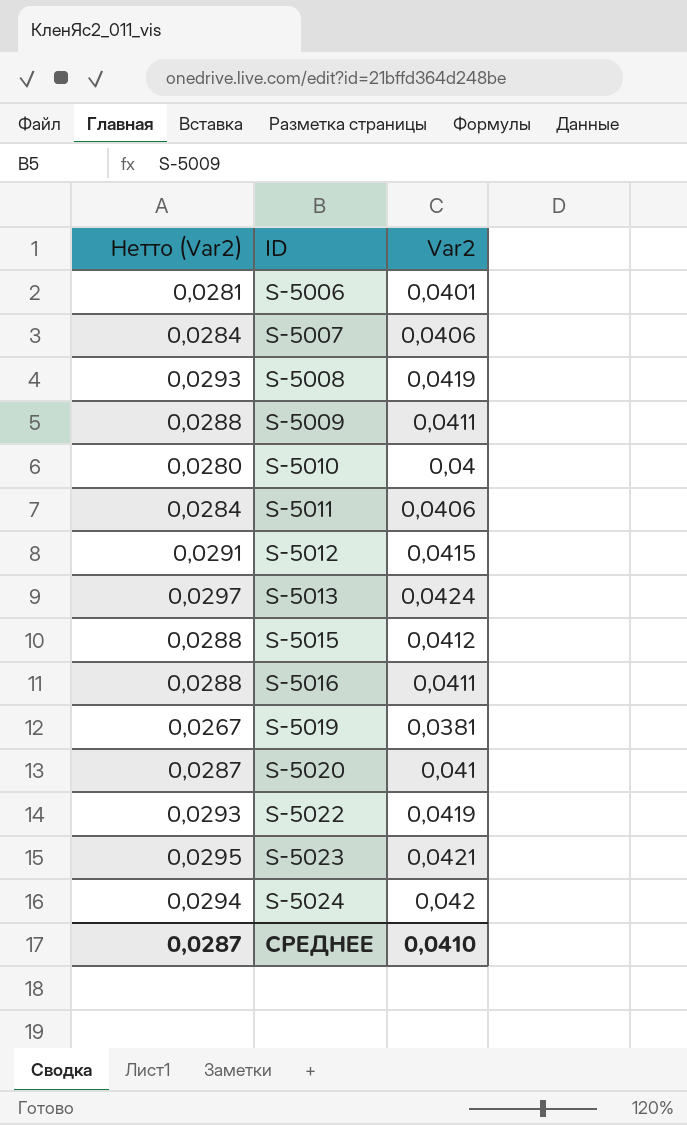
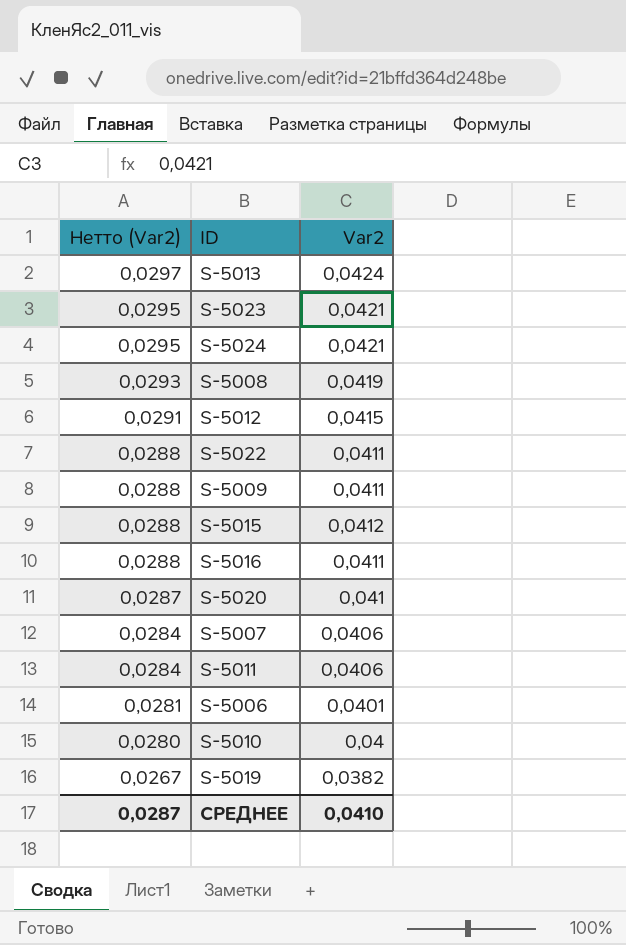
row order: ID ascending -> Нетто (Var2) descending
S-5024 | Нетто (Var2): 0,0294 -> 0,0295
S-5024 | Var2: 0,042 -> 0,0421
S-5022 | Нетто (Var2): 0,0293 -> 0,0288
S-5022 | Var2: 0,0419 -> 0,0411
S-5019 | Var2: 0,0381 -> 0,0382

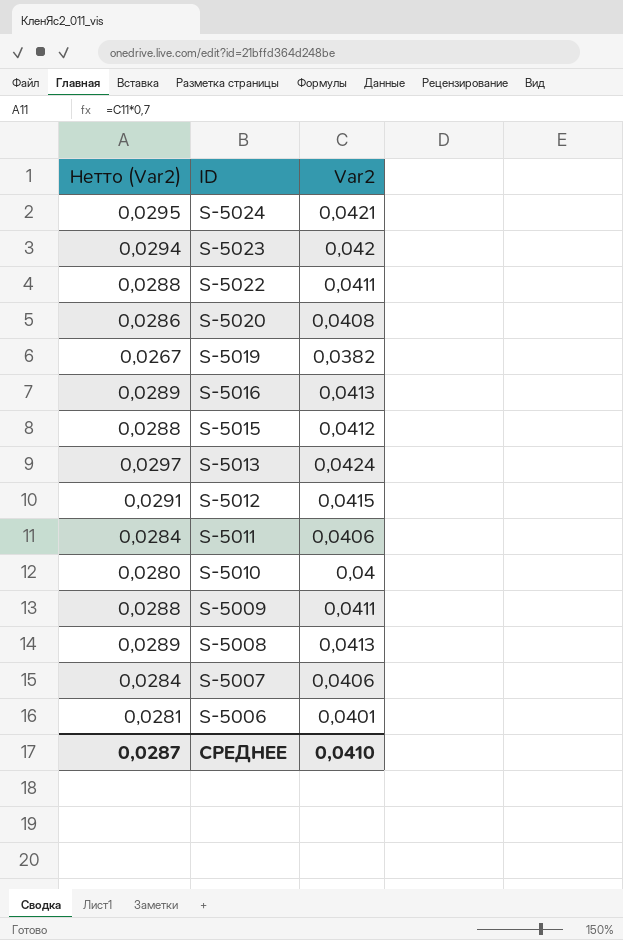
row order: Нетто (Var2) descending -> ID descending
S-5023 | Нетто (Var2): 0,0295 -> 0,0294
S-5023 | Var2: 0,0421 -> 0,042
S-5020 | Нетто (Var2): 0,0287 -> 0,0286
S-5020 | Var2: 0,041 -> 0,0408
S-5016 | Нетто (Var2): 0,0288 -> 0,0289
S-5016 | Var2: 0,0411 -> 0,0413
S-5008 | Нетто (Var2): 0,0293 -> 0,0289
S-5008 | Var2: 0,0419 -> 0,0413

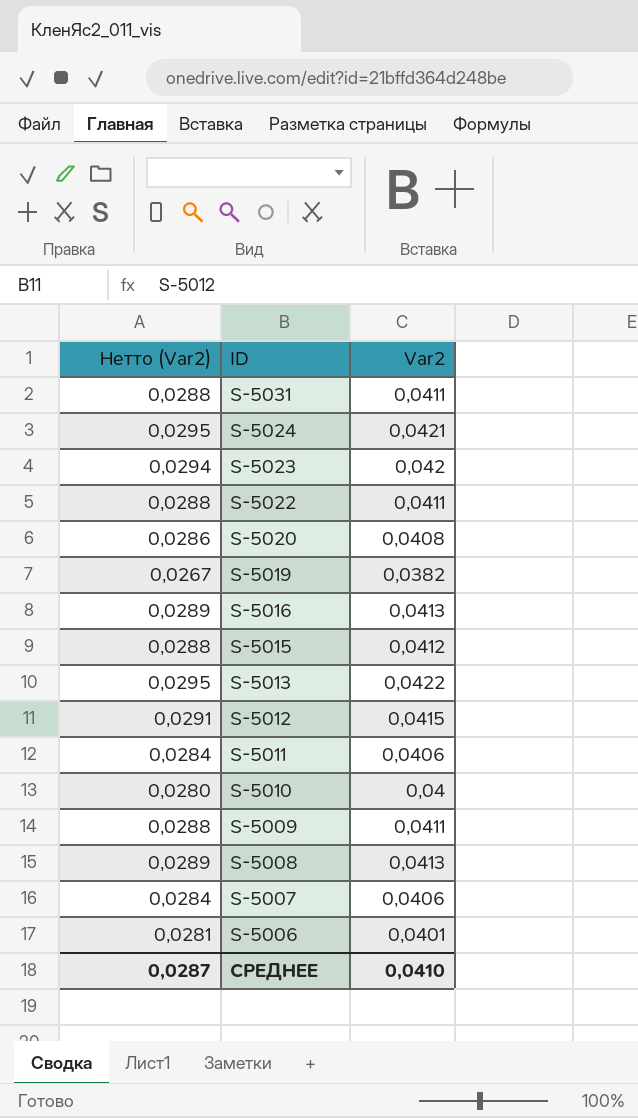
row S-5031: none -> 0,0288 | 0,0411
S-5013 | Нетто (Var2): 0,0297 -> 0,0295
S-5013 | Var2: 0,0424 -> 0,0422

